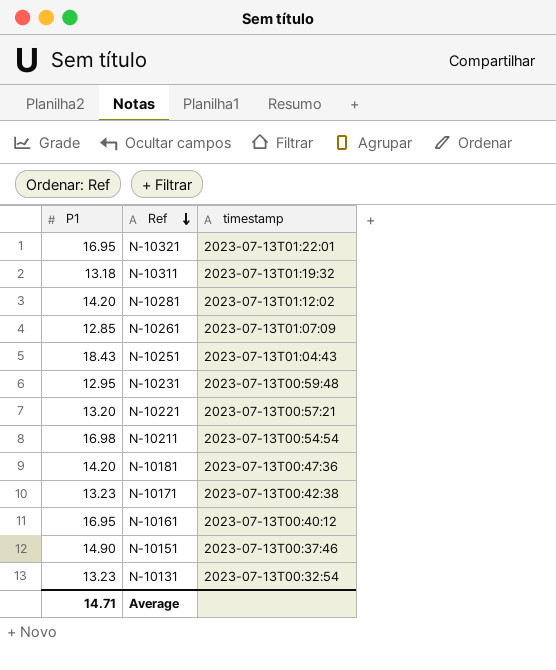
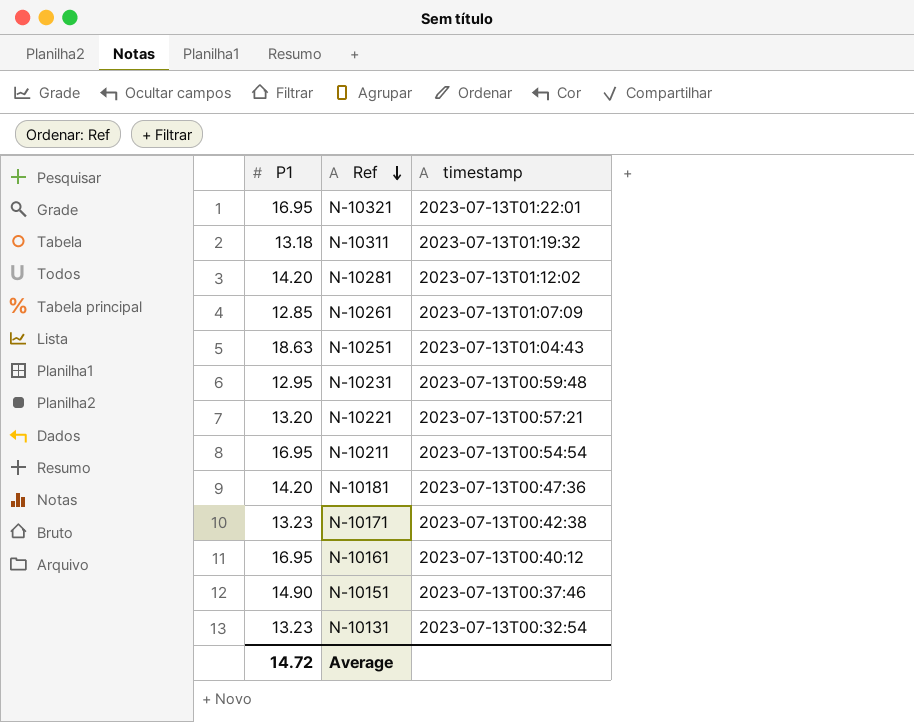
N-10251 | P1: 18.43 -> 18.63
N-10211 | P1: 16.98 -> 16.95
Average | P1: 14.71 -> 14.72

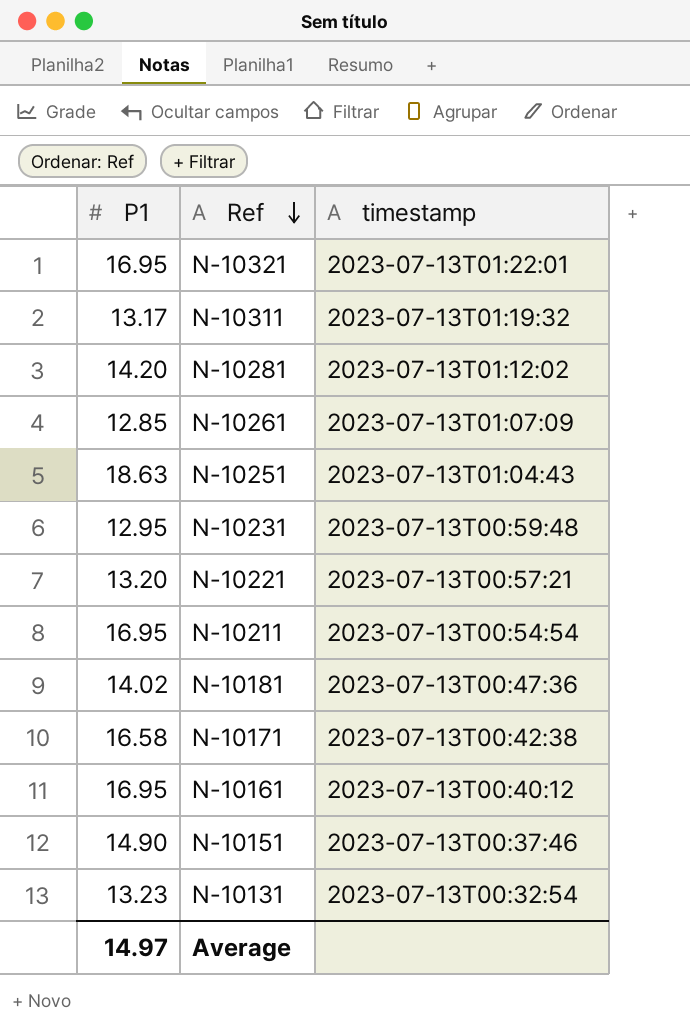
N-10311 | P1: 13.18 -> 13.17
N-10181 | P1: 14.20 -> 14.02
N-10171 | P1: 13.23 -> 16.58
Average | P1: 14.72 -> 14.97

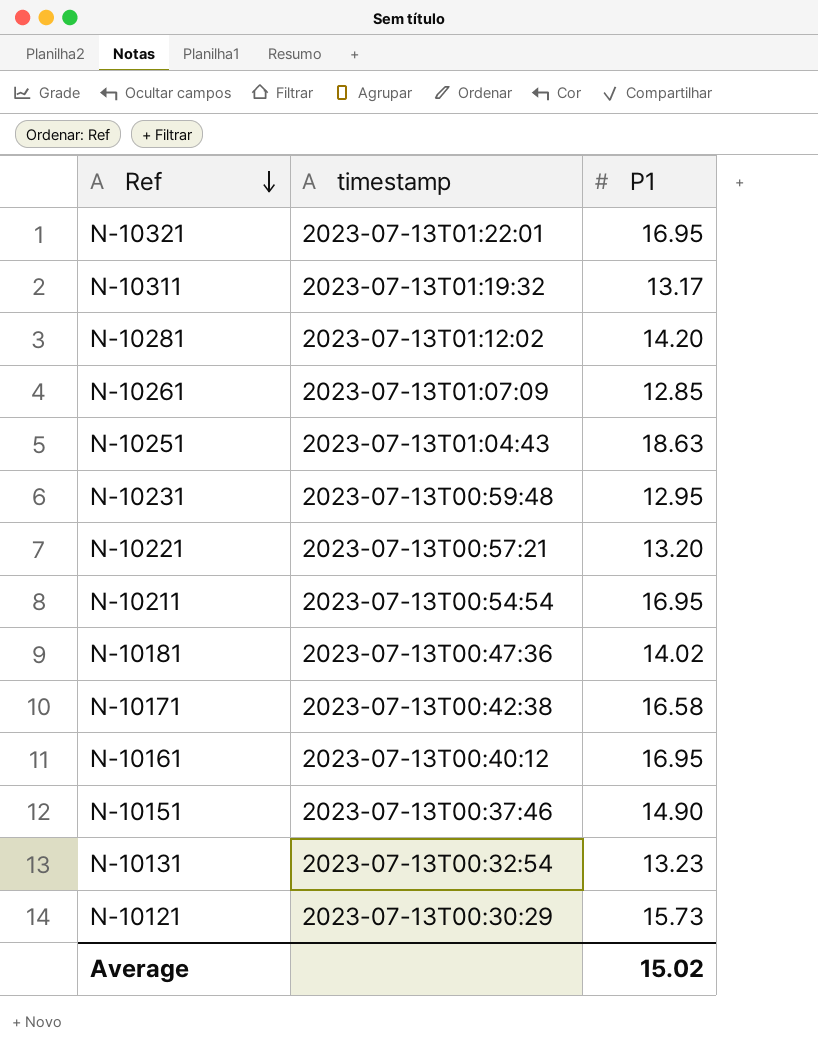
column P1 | position: 1 -> 3
row N-10121: none -> 2023-07-13T00:30:29 | 15.73
Average | P1: 14.97 -> 15.02

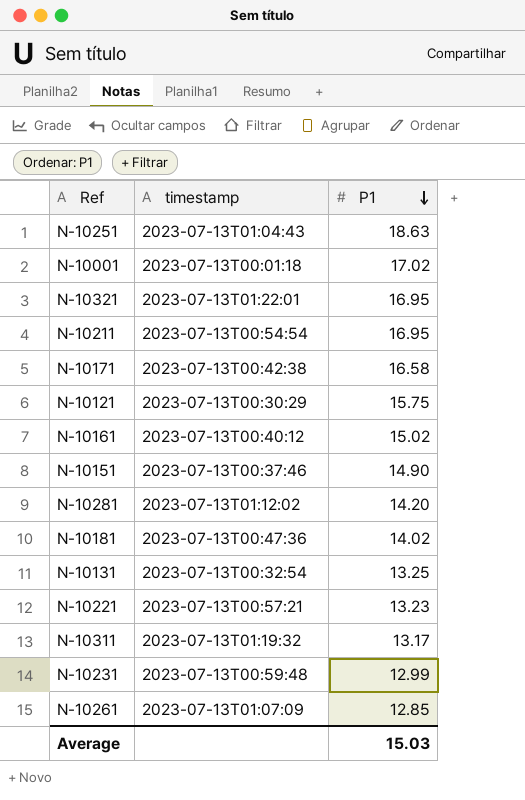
row order: Ref descending -> P1 descending
row N-10001: none -> 2023-07-13T00:01:18 | 17.02
N-10121 | P1: 15.73 -> 15.75
N-10161 | P1: 16.95 -> 15.02
N-10131 | P1: 13.23 -> 13.25
N-10221 | P1: 13.20 -> 13.23
N-10231 | P1: 12.95 -> 12.99
Average | P1: 15.02 -> 15.03

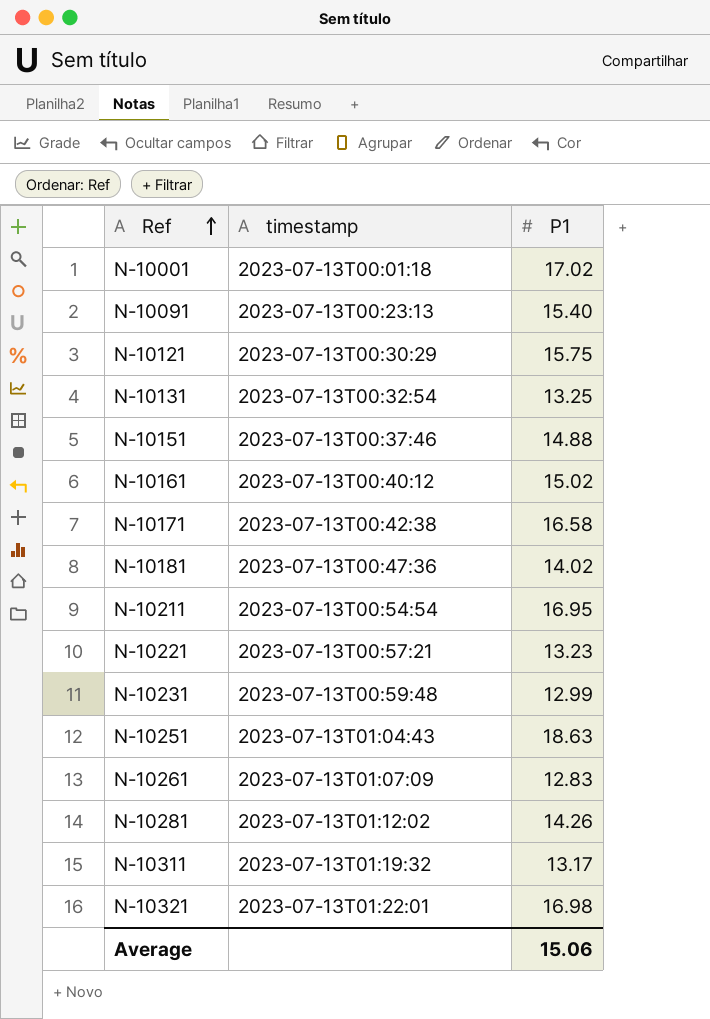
row order: P1 descending -> Ref ascending
row N-10091: none -> 2023-07-13T00:23:13 | 15.40
N-10151 | P1: 14.90 -> 14.88
N-10261 | P1: 12.85 -> 12.83
N-10281 | P1: 14.20 -> 14.26
N-10321 | P1: 16.95 -> 16.98
Average | P1: 15.03 -> 15.06

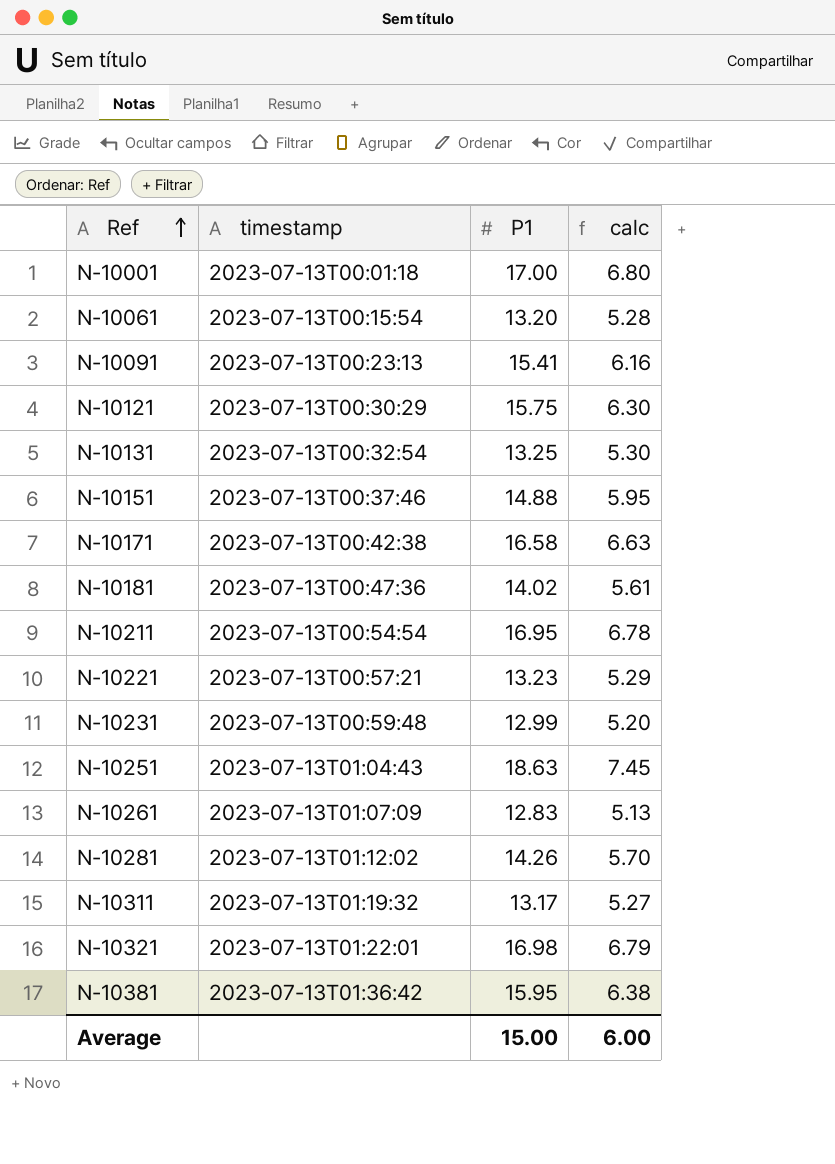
column calc | formula: none -> [P1] * 0.4
row N-10161: 2023-07-13T00:40:12 | 15.02 -> none
N-10001 | P1: 17.02 -> 17.00
row N-10061: none -> 2023-07-13T00:15:54 | 13.20 | 5.28
N-10091 | P1: 15.40 -> 15.41
row N-10381: none -> 2023-07-13T01:36:42 | 15.95 | 6.38
Average | P1: 15.06 -> 15.00

